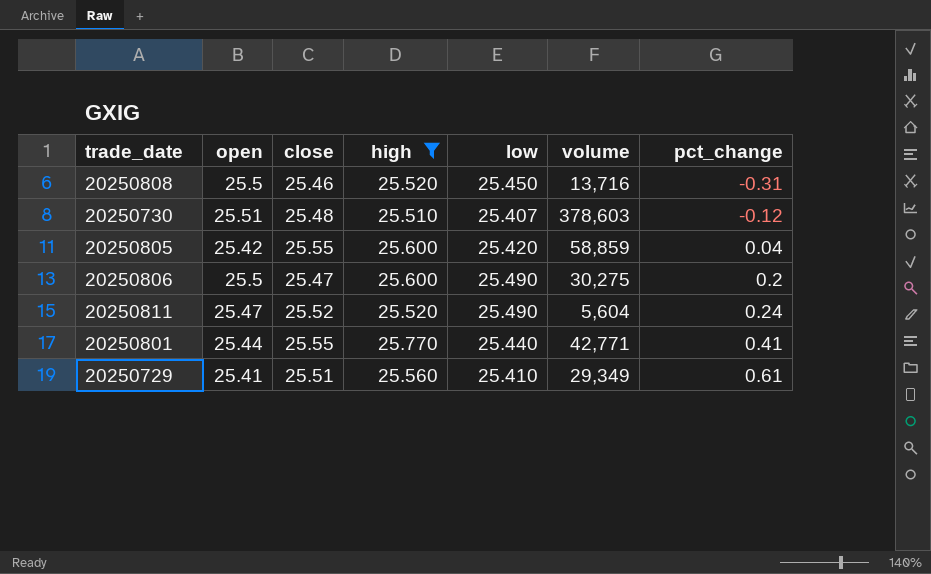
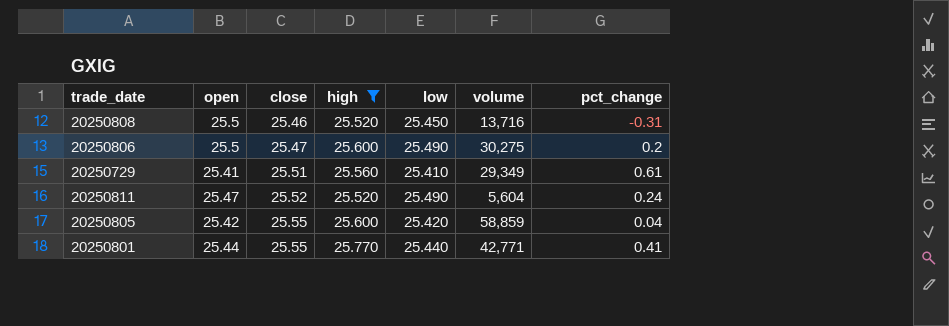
row order: pct_change ascending -> close ascending
row 20250730: 25.51 | 25.48 | 25.510 | 25.407 | 378,603 | -0.12 -> none

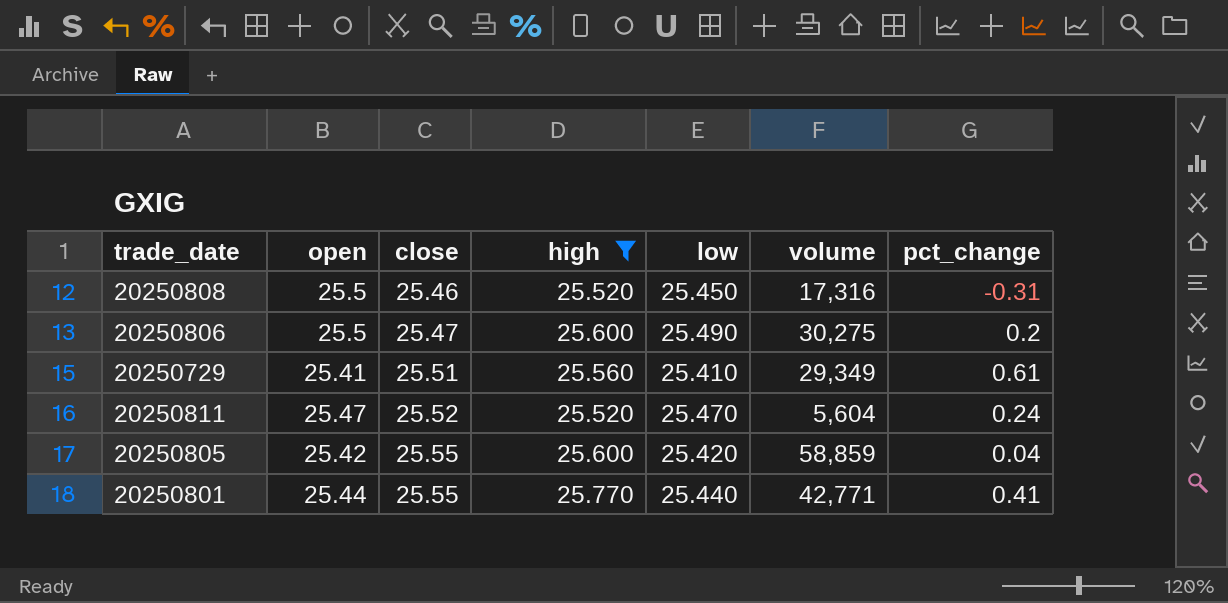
20250808 | volume: 13,716 -> 17,316
20250811 | low: 25.490 -> 25.470

